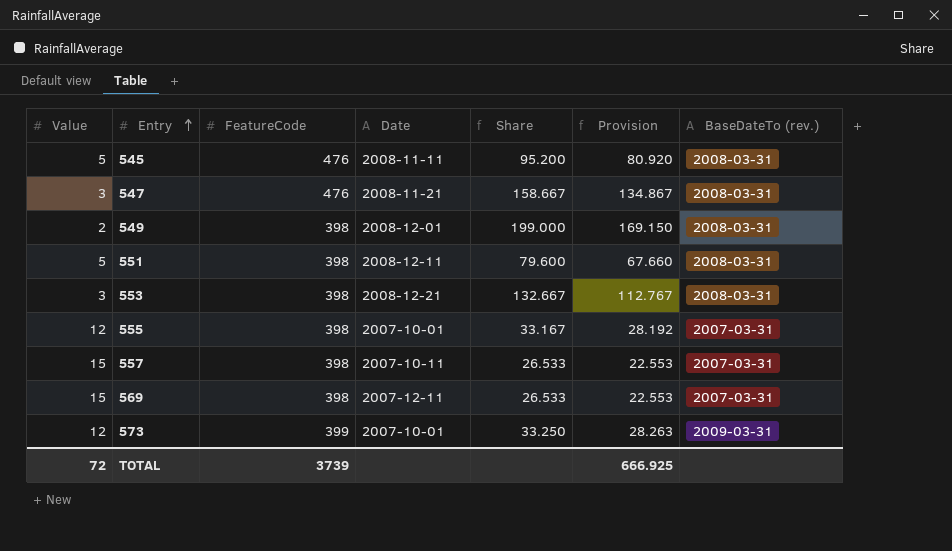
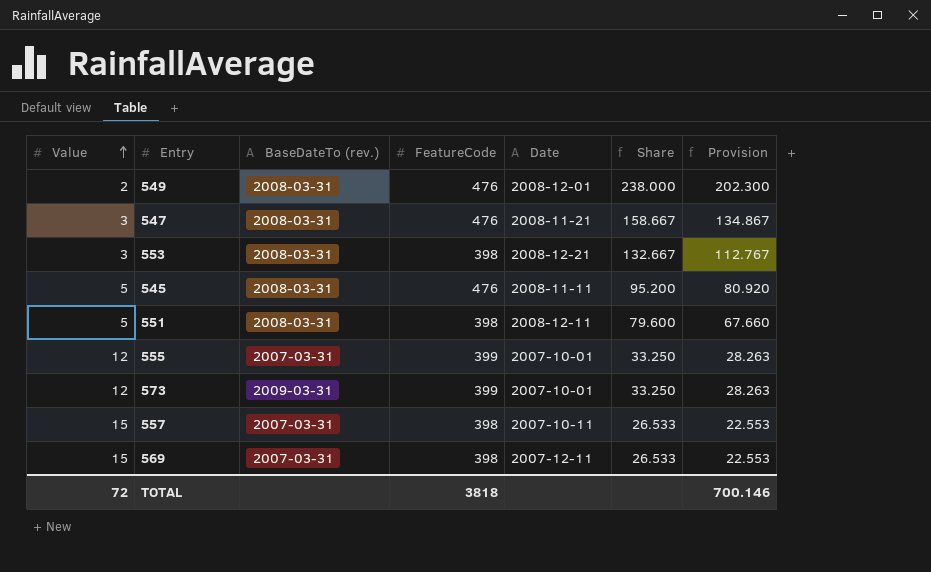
row order: Entry ascending -> Value ascending
column BaseDateTo (rev.) | position: 7 -> 3
549 | FeatureCode: 398 -> 476
549 | Share: 199.000 -> 238.000
549 | Provision: 169.150 -> 202.300
555 | FeatureCode: 398 -> 399
555 | Share: 33.167 -> 33.250
555 | Provision: 28.192 -> 28.263
TOTAL | FeatureCode: 3739 -> 3818
TOTAL | Provision: 666.925 -> 700.146

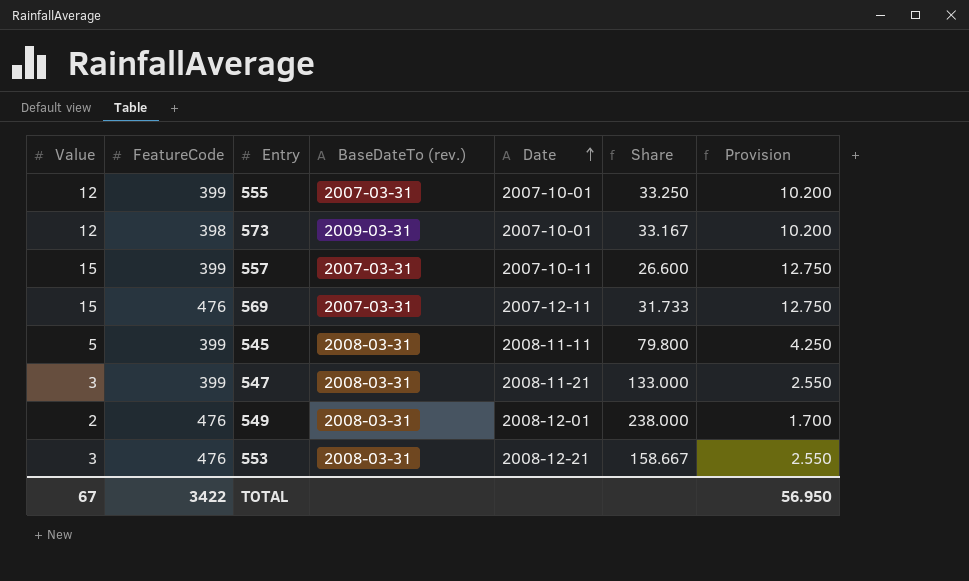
row order: Value ascending -> Date ascending
column FeatureCode | position: 4 -> 2
column Provision | formula: [Share] * 0.85 -> [Value] * 0.85
row 551: 5 | 2008-03-31 | 398 | 2008-12-11 | 79.600 | 67.660 -> none
573 | FeatureCode: 399 -> 398
573 | Share: 33.250 -> 33.167
557 | FeatureCode: 398 -> 399
557 | Share: 26.533 -> 26.600
569 | FeatureCode: 398 -> 476
569 | Share: 26.533 -> 31.733
545 | FeatureCode: 476 -> 399
545 | Share: 95.200 -> 79.800
547 | FeatureCode: 476 -> 399
547 | Share: 158.667 -> 133.000
553 | FeatureCode: 398 -> 476
553 | Share: 132.667 -> 158.667
TOTAL | Value: 72 -> 67
TOTAL | FeatureCode: 3818 -> 3422
TOTAL | Provision: 700.146 -> 56.950

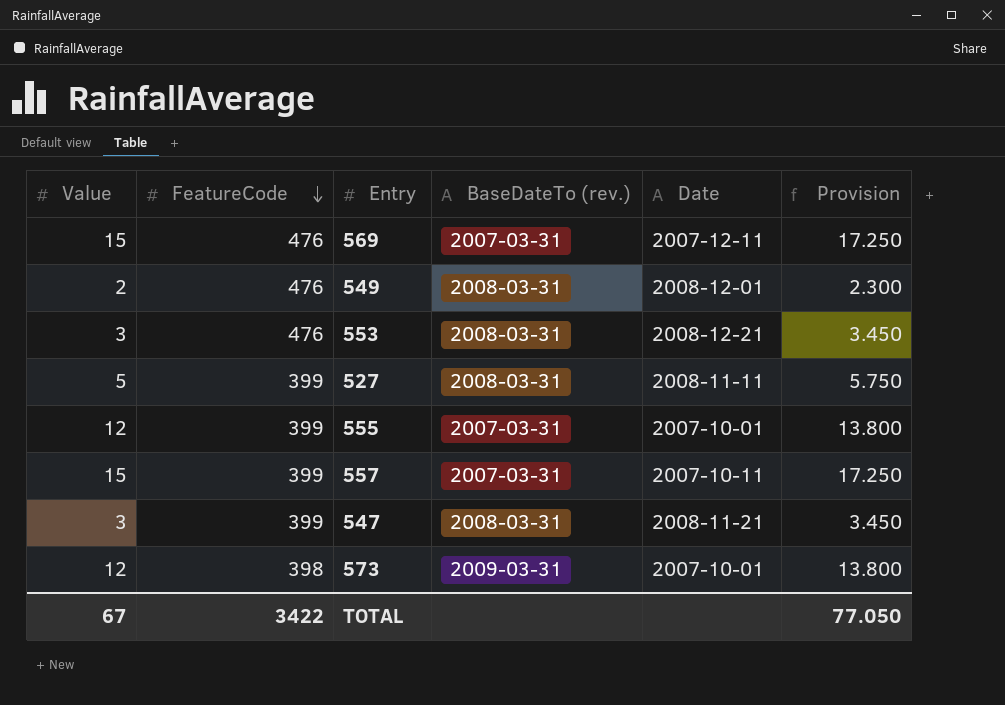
row order: Date ascending -> FeatureCode descending
column Share | formula: [FeatureCode] / [Value] -> none
column Provision | formula: [Value] * 0.85 -> [Value] * 1.15
row 545: 5 | 399 | 2008-03-31 | 2008-11-11 | 79.800 | 4.250 -> none
row 527: none -> 5 | 399 | 2008-03-31 | 2008-11-11 | 5.750
TOTAL | Provision: 56.950 -> 77.050

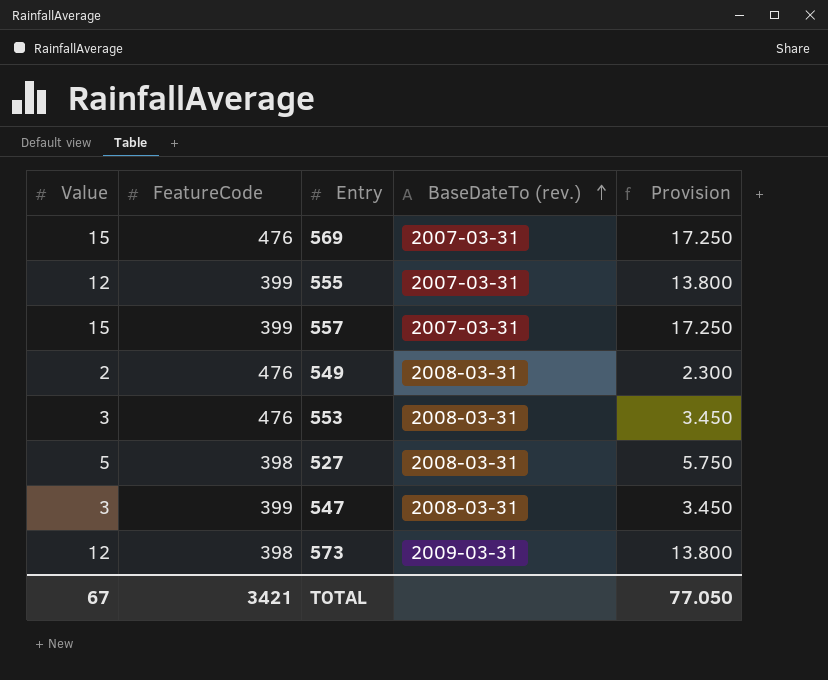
row order: FeatureCode descending -> BaseDateTo (rev.) ascending
column Date | position: 5 -> none
527 | FeatureCode: 399 -> 398
TOTAL | FeatureCode: 3422 -> 3421

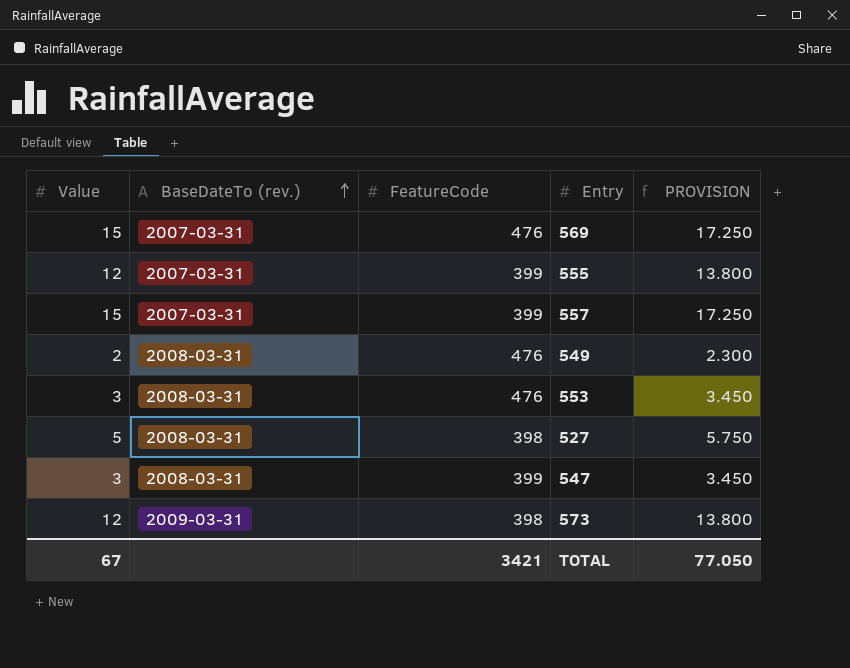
column BaseDateTo (rev.) | position: 4 -> 2
column name: Provision -> PROVISION

